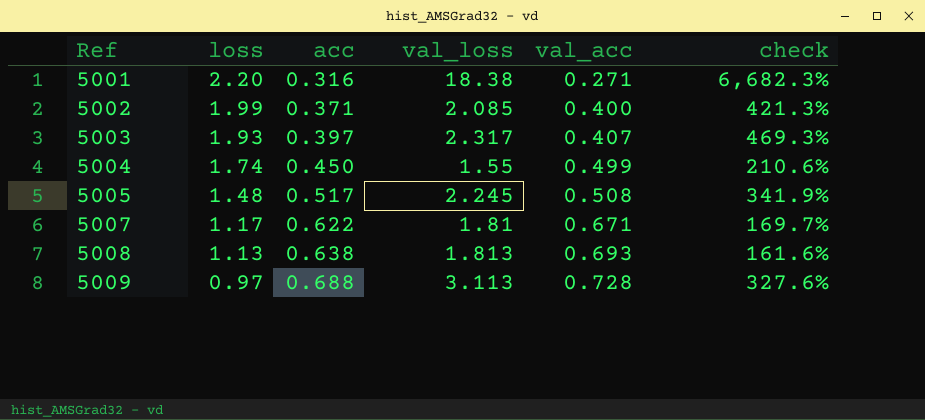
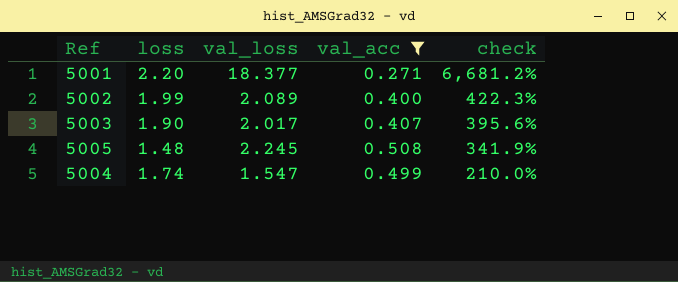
filter: none -> val_acc <= 0.508
row order: Ref ascending -> check descending
column acc | position: 3 -> none
5001 | val_loss: 18.38 -> 18.377
5001 | check: 6,682.3% -> 6,681.2%
5002 | val_loss: 2.085 -> 2.089
5002 | check: 421.3% -> 422.3%
5003 | loss: 1.93 -> 1.90
5003 | val_loss: 2.317 -> 2.017
5003 | check: 469.3% -> 395.6%
5004 | val_loss: 1.55 -> 1.547
5004 | check: 210.6% -> 210.0%

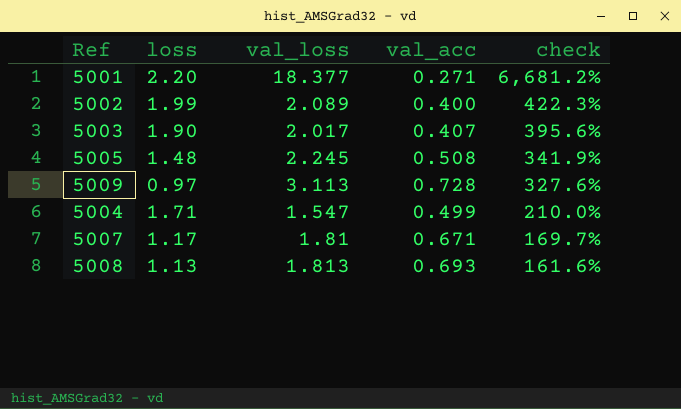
filter: val_acc <= 0.508 -> none
5004 | loss: 1.74 -> 1.71

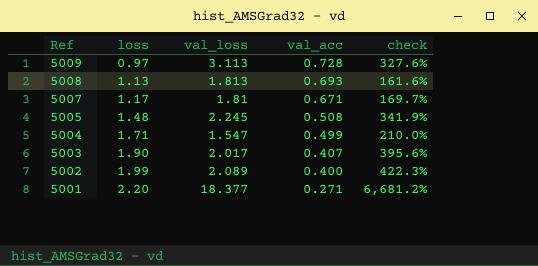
row order: check descending -> Ref descending

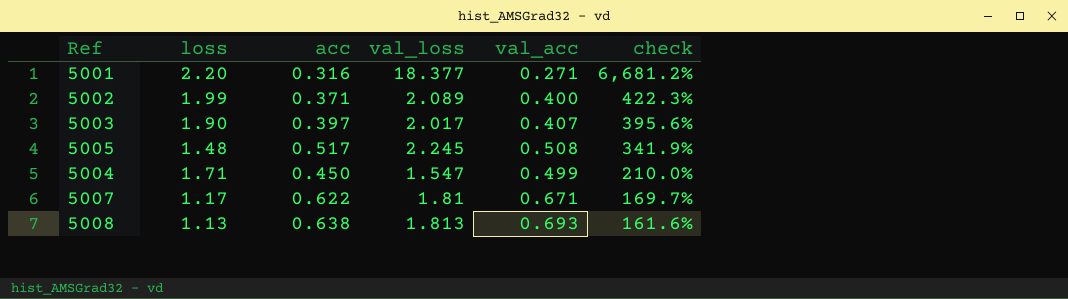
row order: Ref descending -> check descending
column acc | position: none -> 3
row 5009: 0.97 | 3.113 | 0.728 | 327.6% -> none

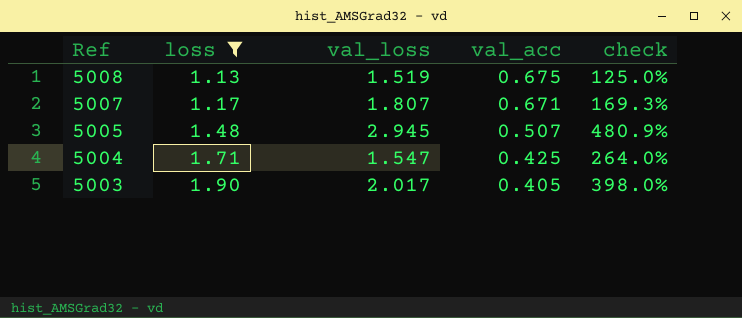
filter: none -> loss <= 1.90
row order: check descending -> Ref descending
column acc | position: 3 -> none
5008 | val_loss: 1.813 -> 1.519
5008 | val_acc: 0.693 -> 0.675
5008 | check: 161.6% -> 125.0%
5007 | val_loss: 1.81 -> 1.807
5007 | check: 169.7% -> 169.3%
5005 | val_loss: 2.245 -> 2.945
5005 | val_acc: 0.508 -> 0.507
5005 | check: 341.9% -> 480.9%
5004 | val_acc: 0.499 -> 0.425
5004 | check: 210.0% -> 264.0%
5003 | val_acc: 0.407 -> 0.405
5003 | check: 395.6% -> 398.0%

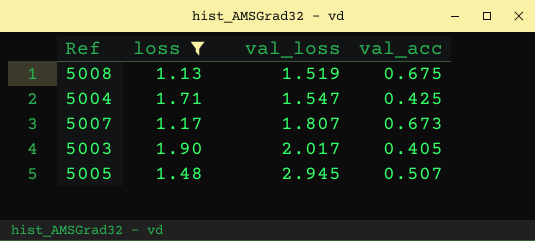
row order: Ref descending -> val_loss ascending
column check | formula: ([val_loss] - [val_acc]) / [val_acc] -> none
5007 | val_acc: 0.671 -> 0.673

